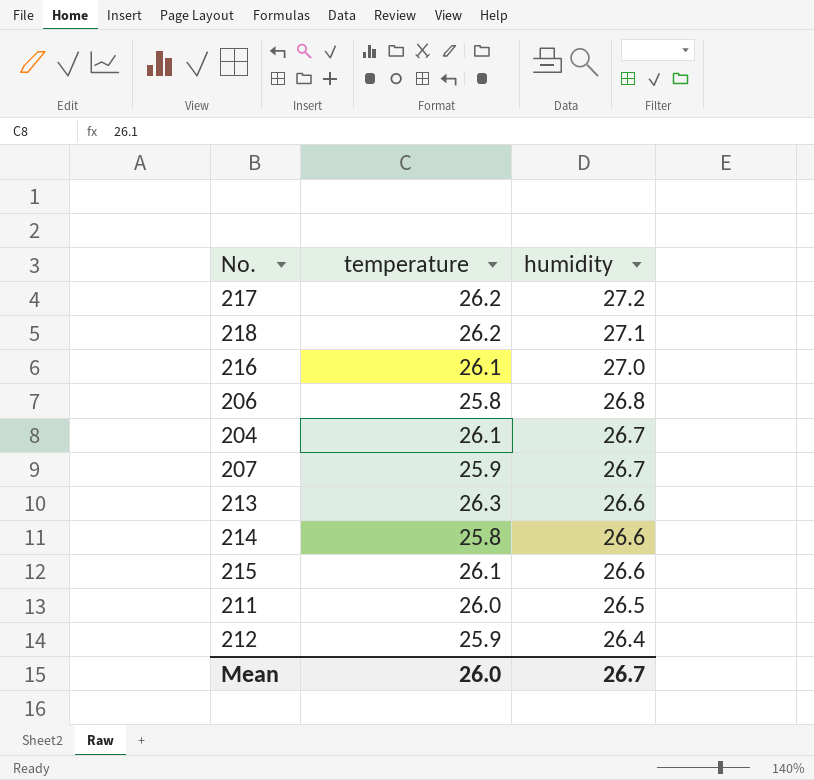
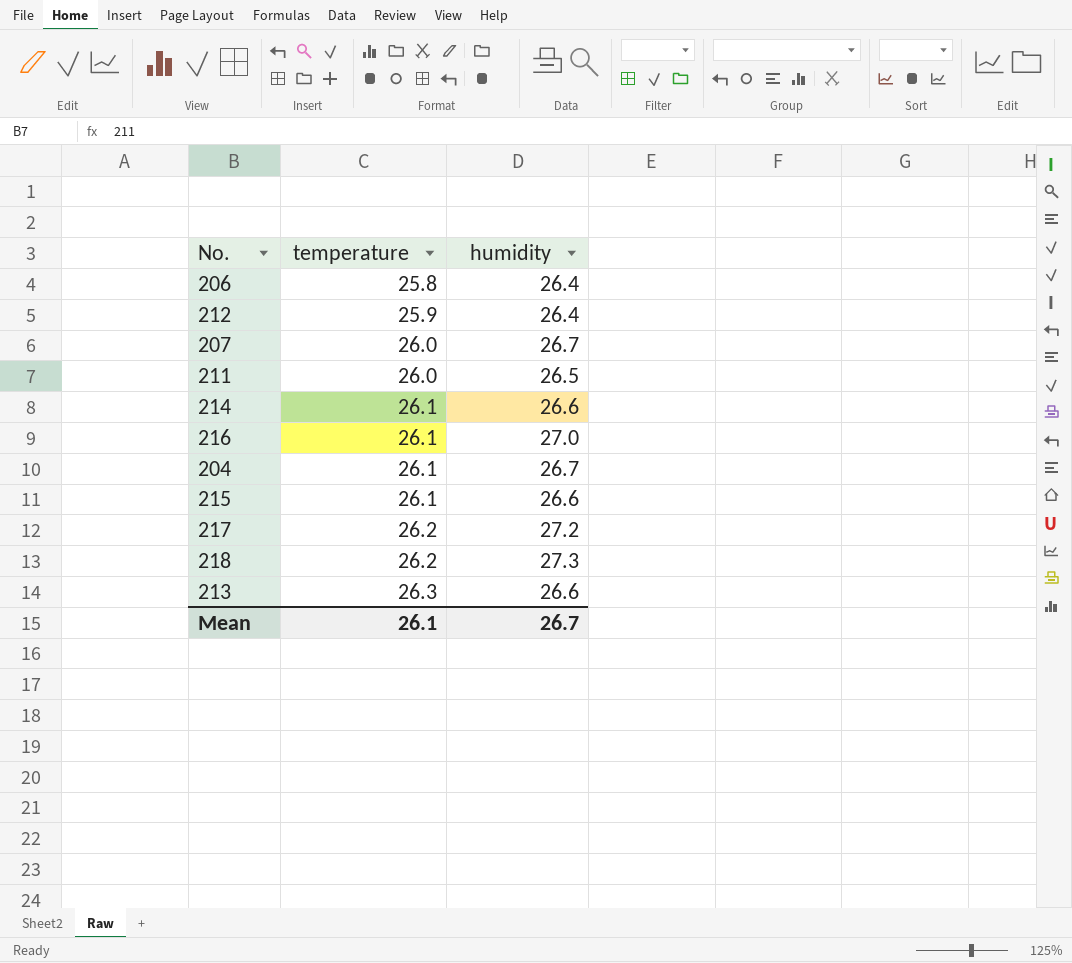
row order: humidity descending -> temperature ascending
206 | humidity: 26.8 -> 26.4
207 | temperature: 25.9 -> 26.0
214 | temperature: 25.8 -> 26.1
218 | humidity: 27.1 -> 27.3
Mean | temperature: 26.0 -> 26.1

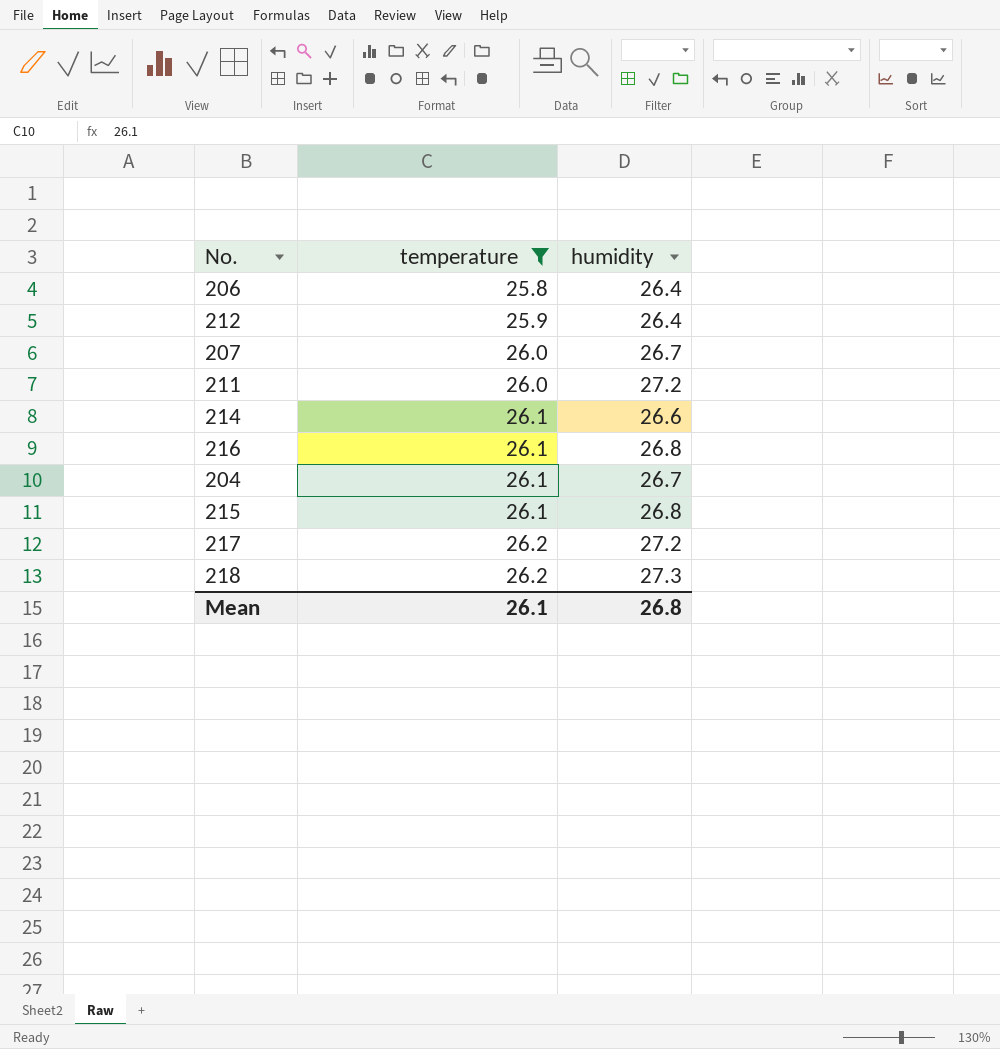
filter: none -> temperature != 26.3
211 | humidity: 26.5 -> 27.2
216 | humidity: 27.0 -> 26.8
215 | humidity: 26.6 -> 26.8
Mean | humidity: 26.7 -> 26.8

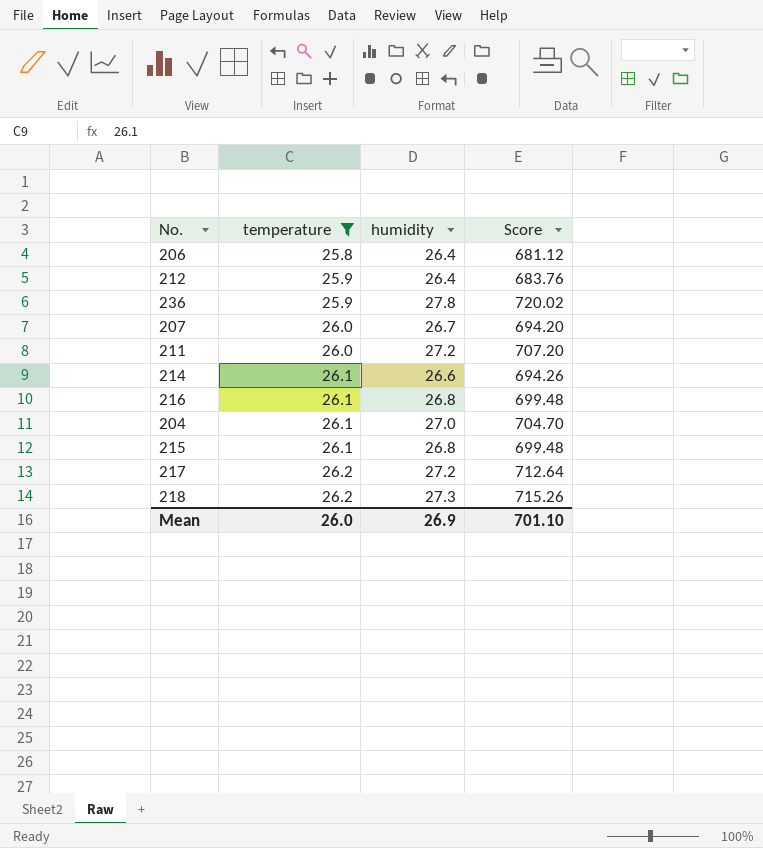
column Score | formula: none -> [temperature] * [humidity]
row 236: none -> 25.9 | 27.8 | 720.02
204 | humidity: 26.7 -> 27.0
Mean | temperature: 26.1 -> 26.0
Mean | humidity: 26.8 -> 26.9

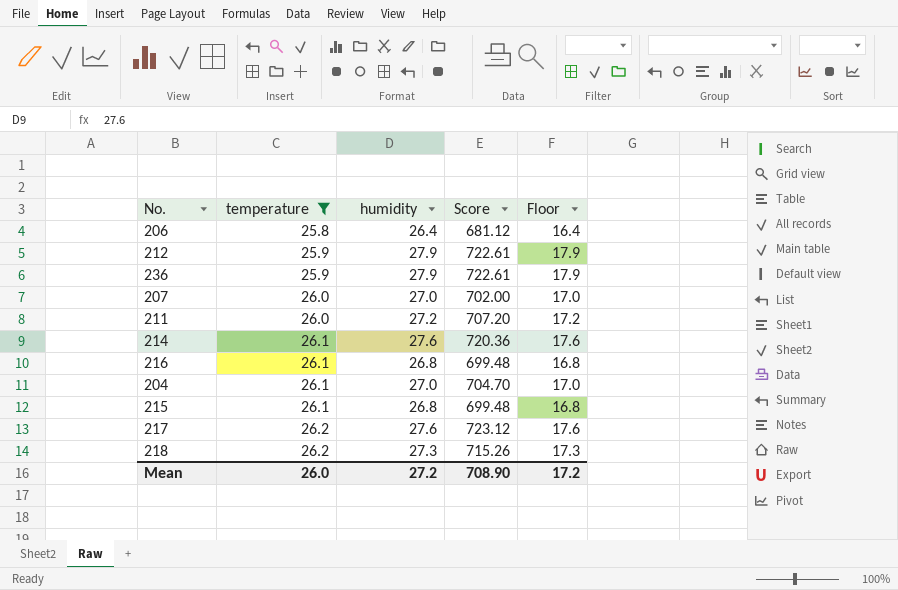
column Floor | formula: none -> [humidity] - 10
212 | humidity: 26.4 -> 27.9
212 | Score: 683.76 -> 722.61
236 | humidity: 27.8 -> 27.9
236 | Score: 720.02 -> 722.61
207 | humidity: 26.7 -> 27.0
207 | Score: 694.20 -> 702.00
214 | humidity: 26.6 -> 27.6
214 | Score: 694.26 -> 720.36
217 | humidity: 27.2 -> 27.6
217 | Score: 712.64 -> 723.12
Mean | humidity: 26.9 -> 27.2
Mean | Score: 701.10 -> 708.90

